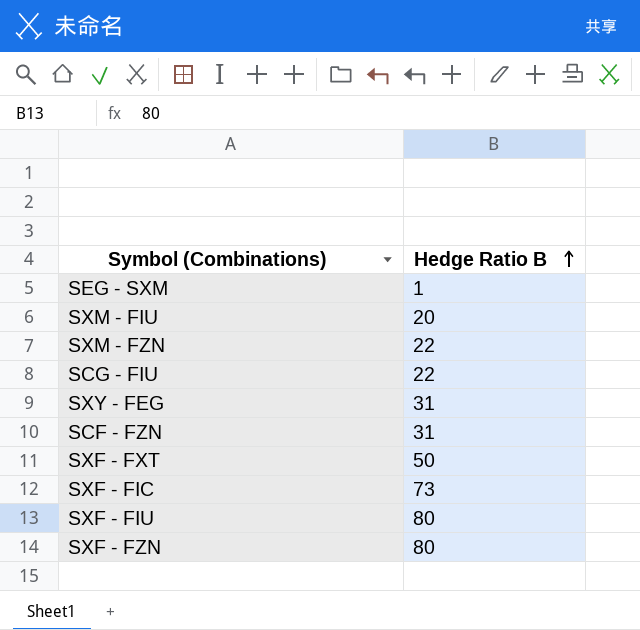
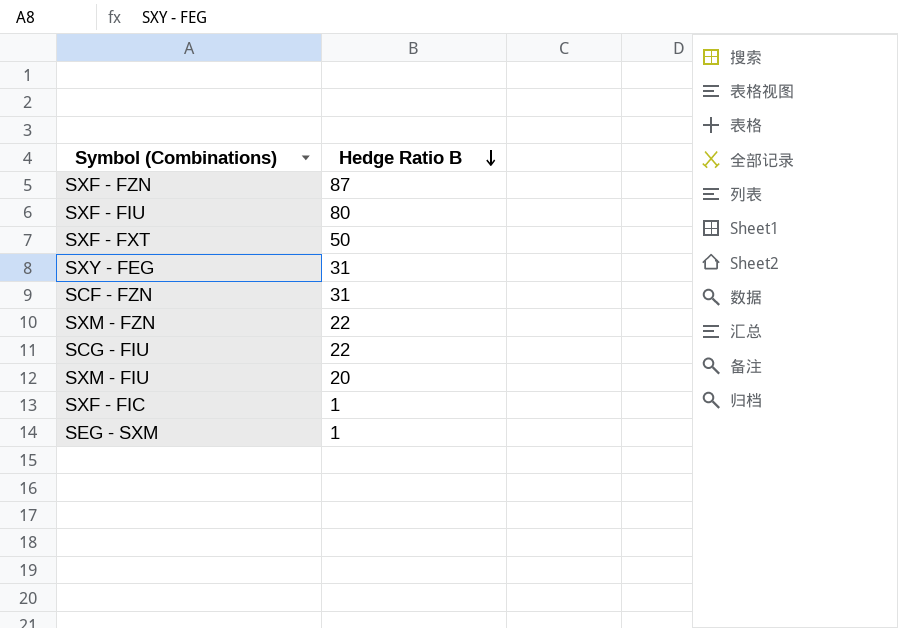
row order: Hedge Ratio B ascending -> Hedge Ratio B descending
SXF - FZN | Hedge Ratio B: 80 -> 87
SXF - FIC | Hedge Ratio B: 73 -> 1

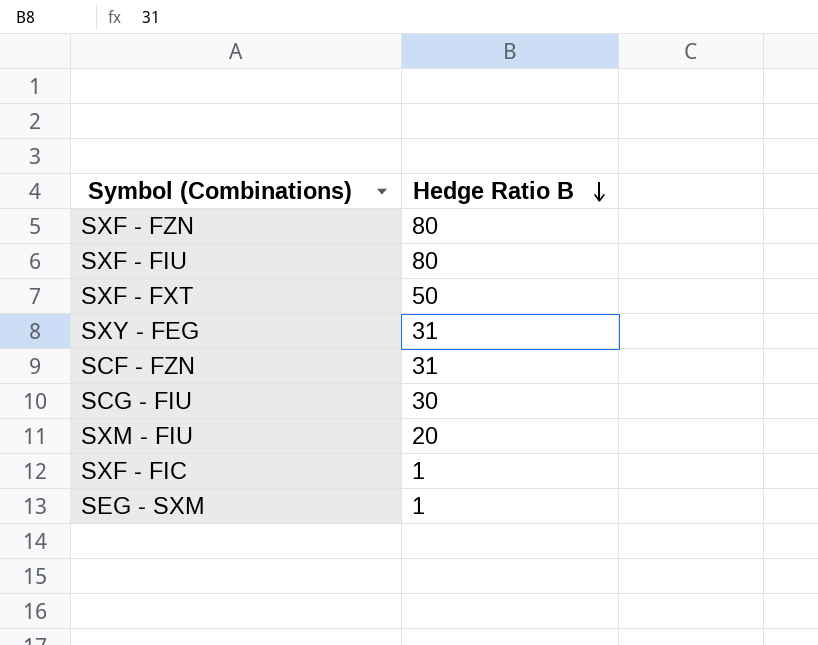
row SXM - FZN: 22 -> none
SXF - FZN | Hedge Ratio B: 87 -> 80
SCG - FIU | Hedge Ratio B: 22 -> 30

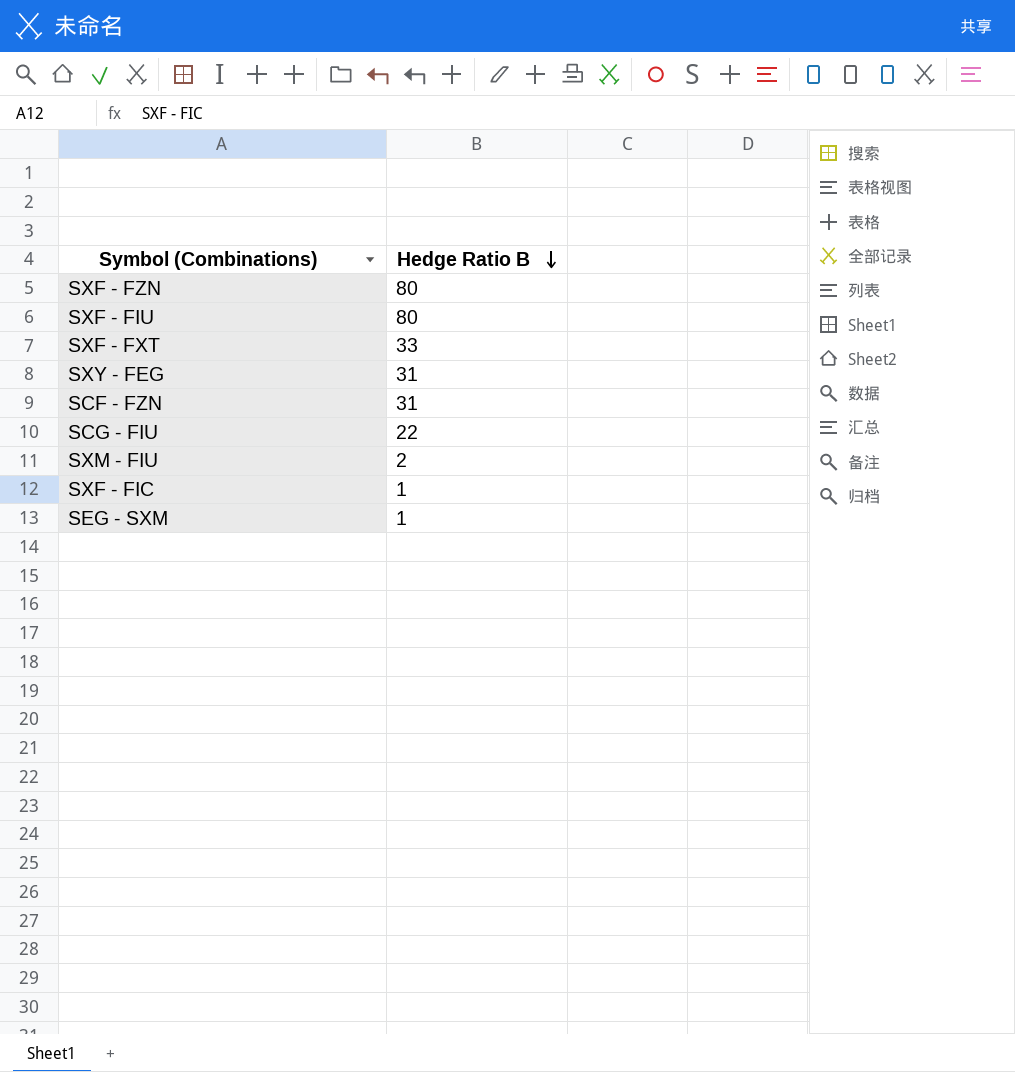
SXF - FXT | Hedge Ratio B: 50 -> 33
SCG - FIU | Hedge Ratio B: 30 -> 22
SXM - FIU | Hedge Ratio B: 20 -> 2

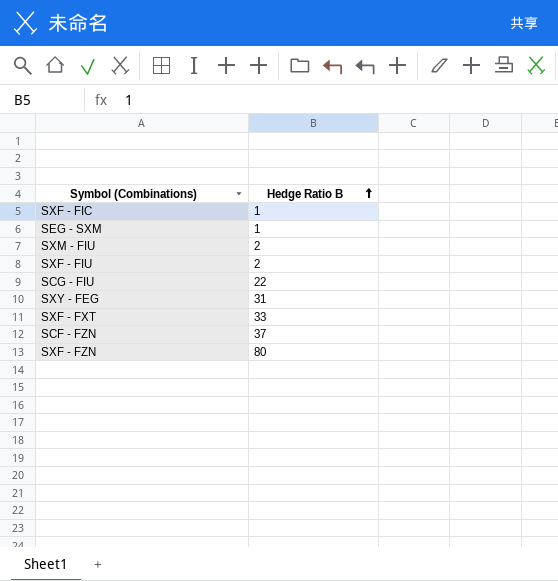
row order: Hedge Ratio B descending -> Hedge Ratio B ascending
SXF - FIU | Hedge Ratio B: 80 -> 2
SCF - FZN | Hedge Ratio B: 31 -> 37

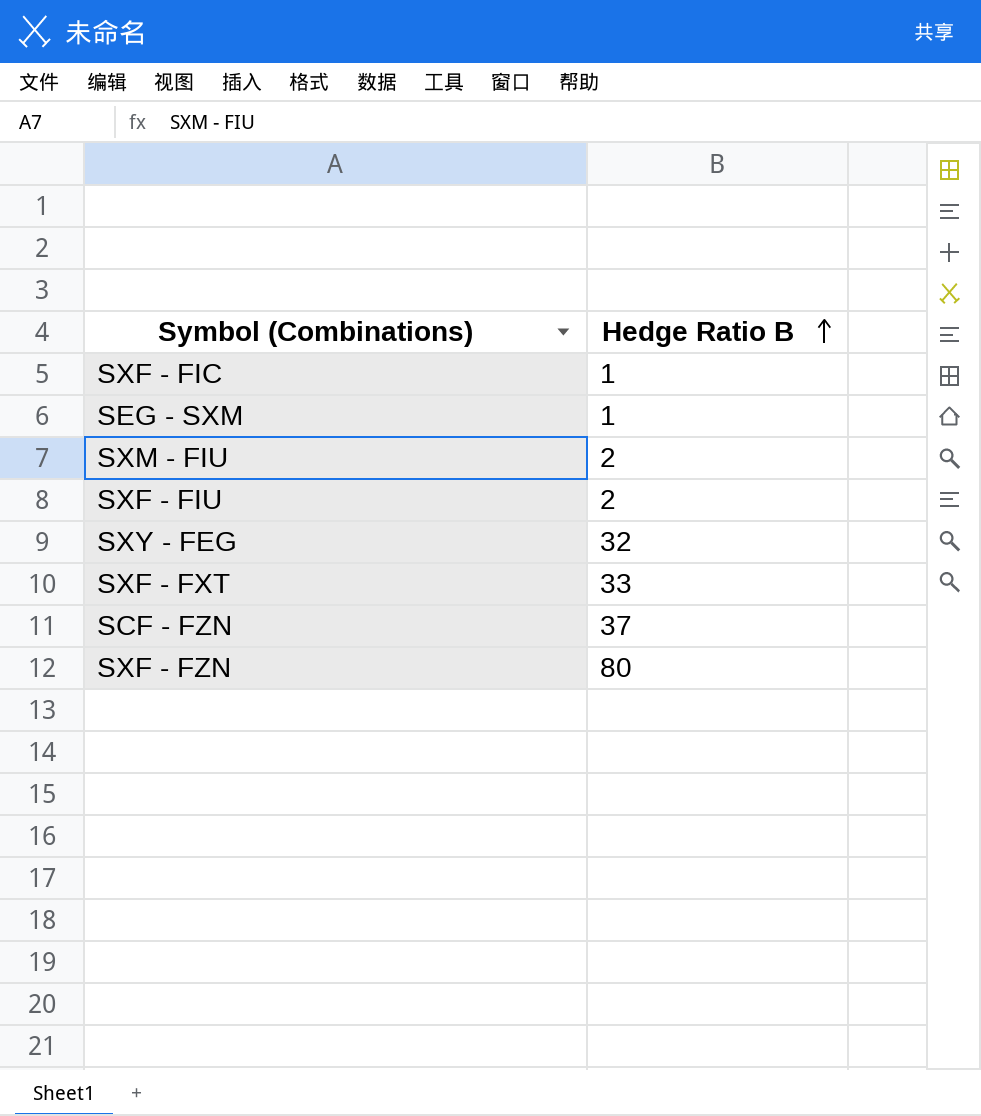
row SCG - FIU: 22 -> none
SXY - FEG | Hedge Ratio B: 31 -> 32

